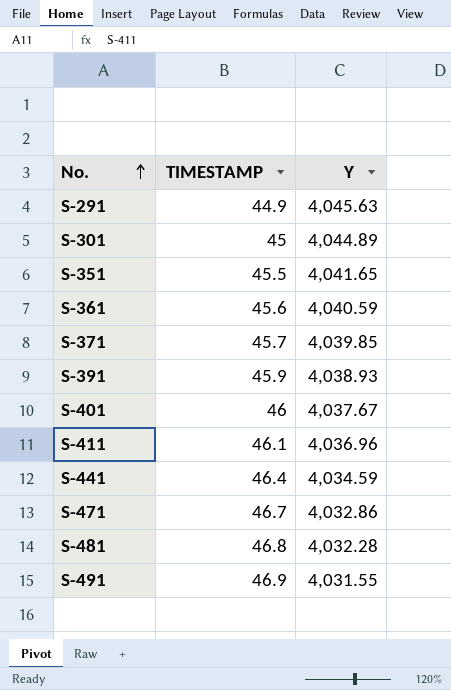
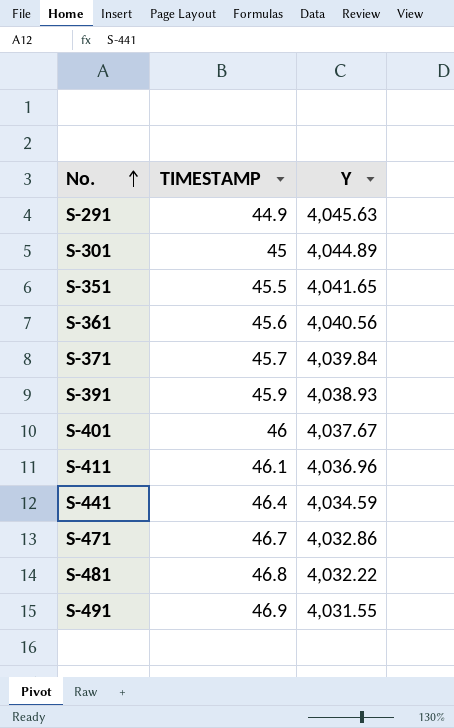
S-361 | Y: 4,040.59 -> 4,040.56
S-371 | Y: 4,039.85 -> 4,039.84
S-481 | Y: 4,032.28 -> 4,032.22

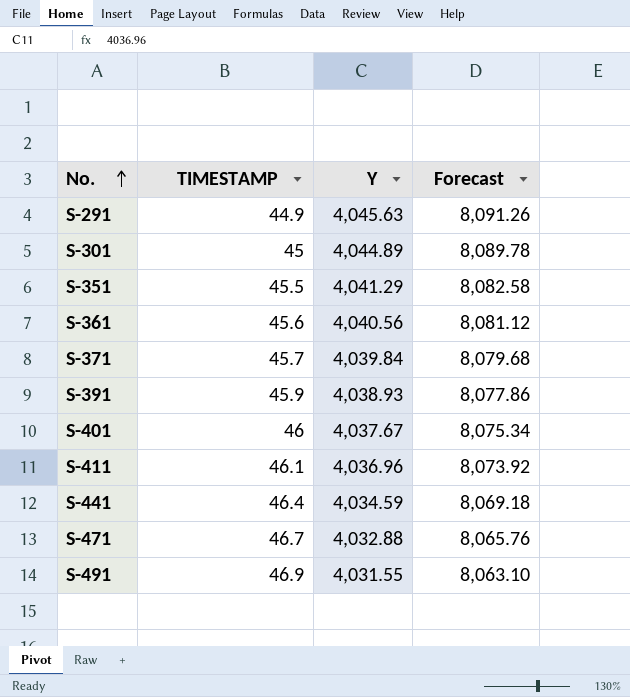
column Forecast | formula: none -> [Y] * 2
row S-481: 46.8 | 4,032.22 -> none
S-351 | Y: 4,041.65 -> 4,041.29
S-471 | Y: 4,032.86 -> 4,032.88

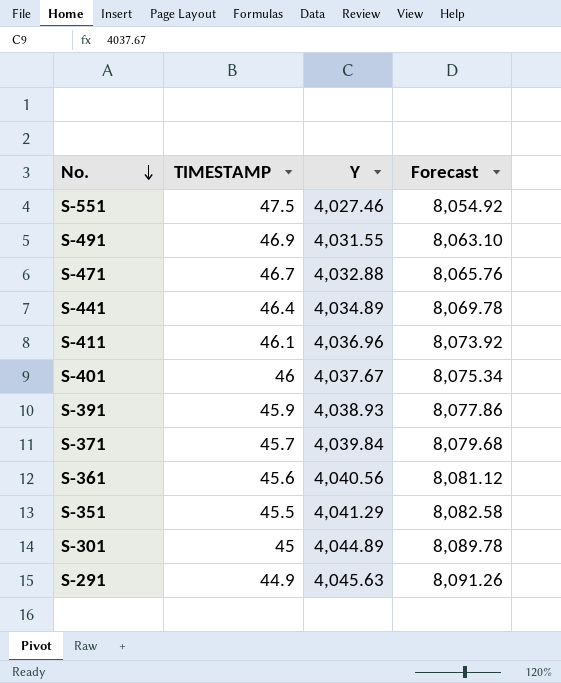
row order: No. ascending -> No. descending
row S-551: none -> 47.5 | 4,027.46 | 8,054.92
S-441 | Y: 4,034.59 -> 4,034.89
S-441 | Forecast: 8,069.18 -> 8,069.78

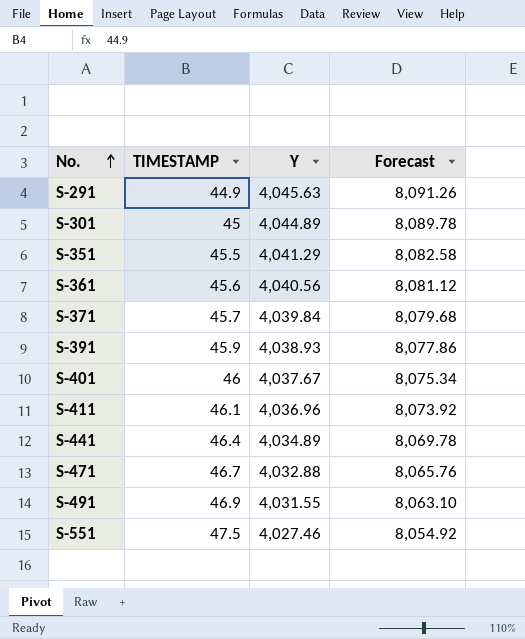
row order: No. descending -> No. ascending

